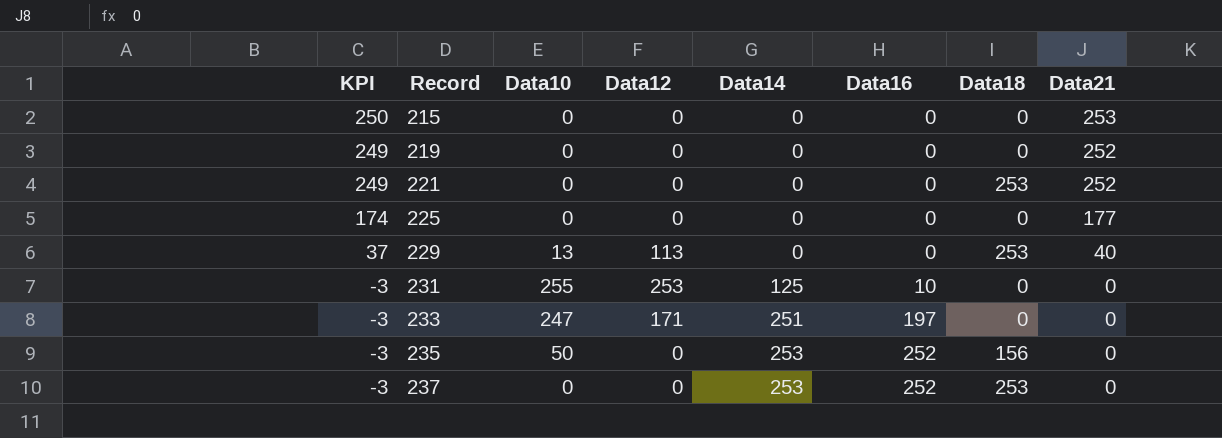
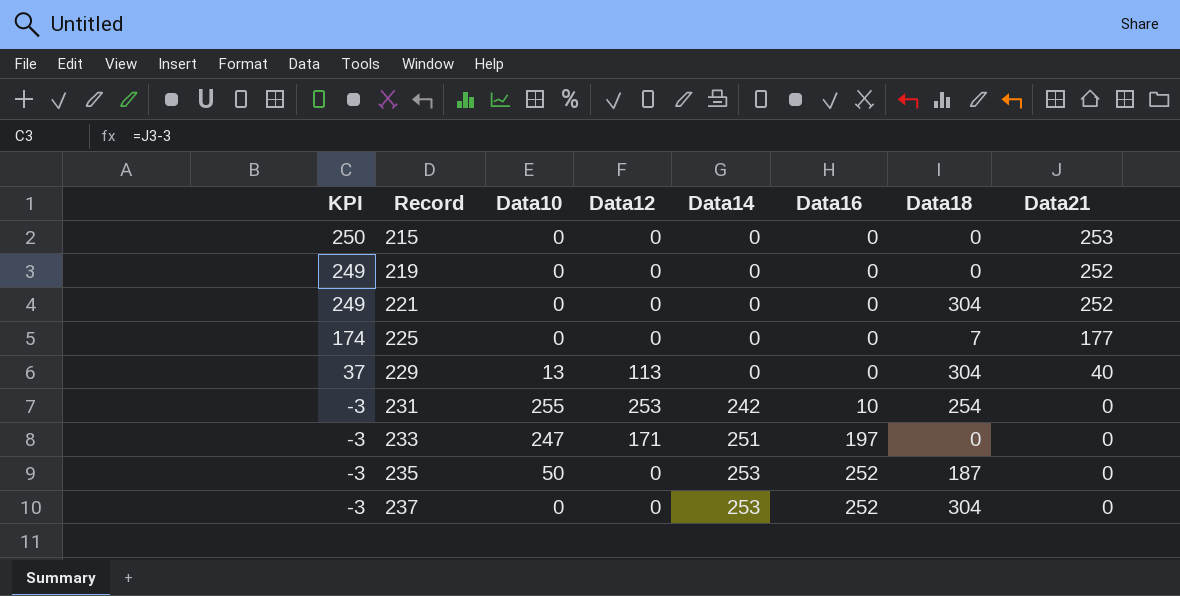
221 | Data18: 253 -> 304
225 | Data18: 0 -> 7
229 | Data18: 253 -> 304
231 | Data14: 125 -> 242
231 | Data18: 0 -> 254
235 | Data18: 156 -> 187
237 | Data18: 253 -> 304

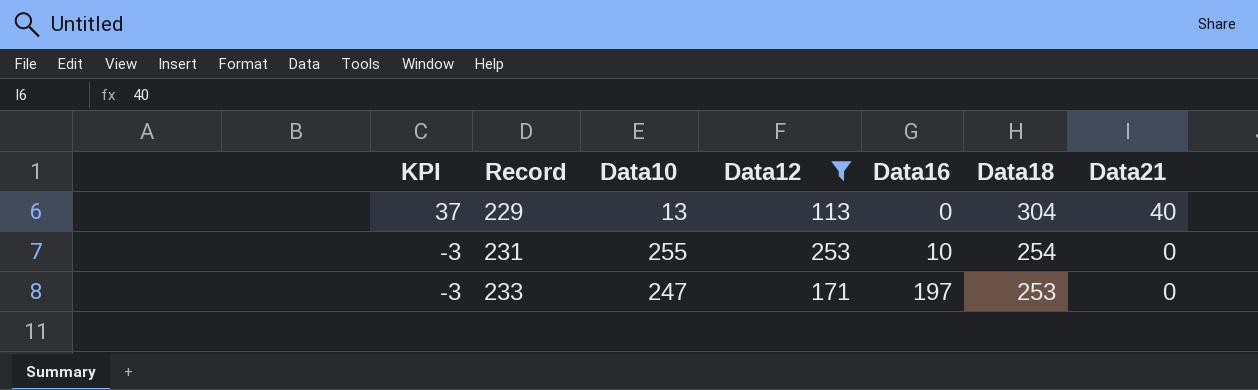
filter: none -> Data12 != 0
column Data14 | position: 5 -> none
233 | Data18: 0 -> 253

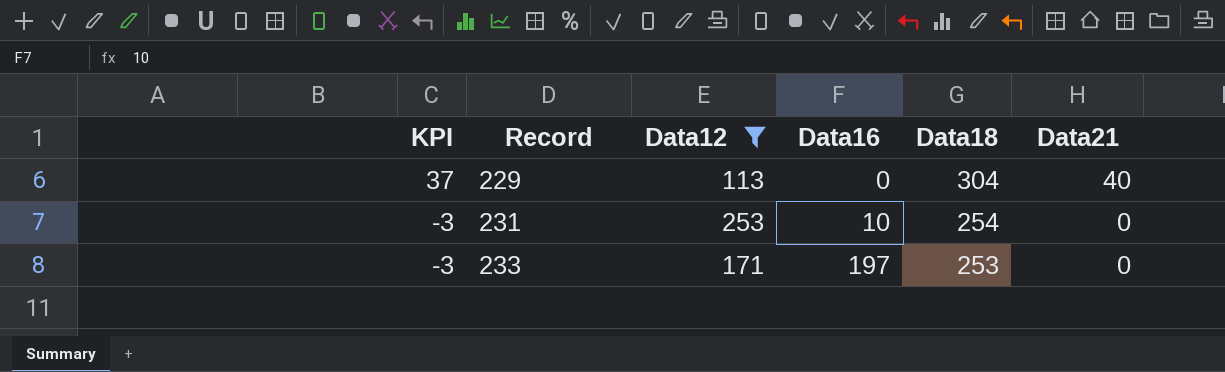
column Data10 | position: 3 -> none

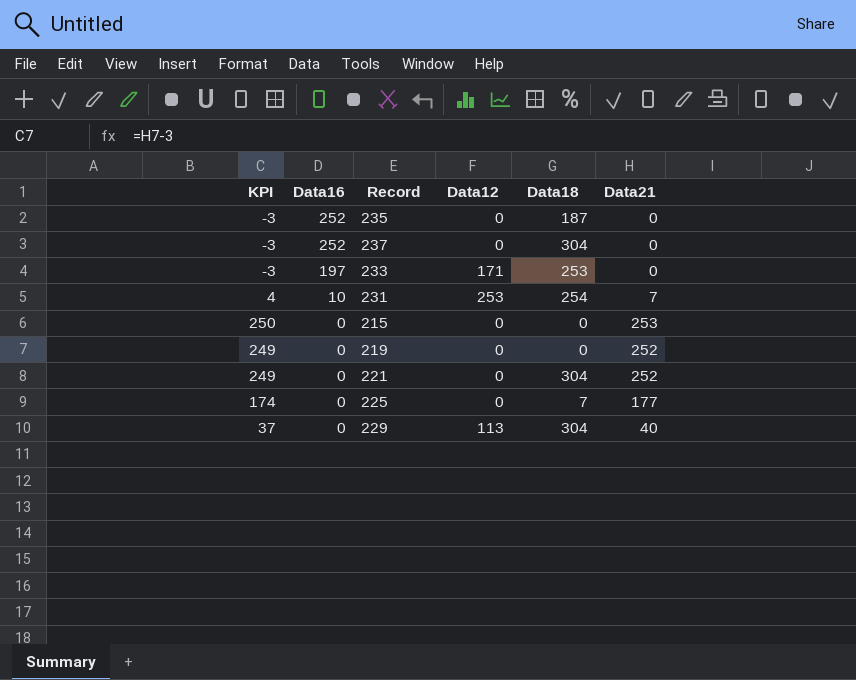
filter: Data12 != 0 -> none
row order: KPI descending -> Data16 descending
column Data16 | position: 4 -> 2
231 | KPI: -3 -> 4
231 | Data21: 0 -> 7

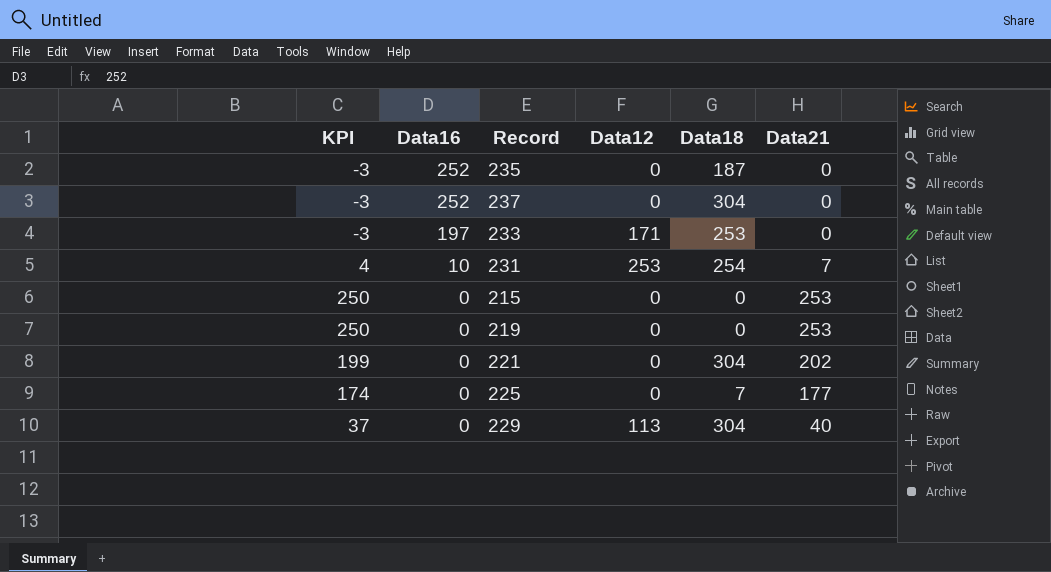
219 | KPI: 249 -> 250
219 | Data21: 252 -> 253
221 | KPI: 249 -> 199
221 | Data21: 252 -> 202

